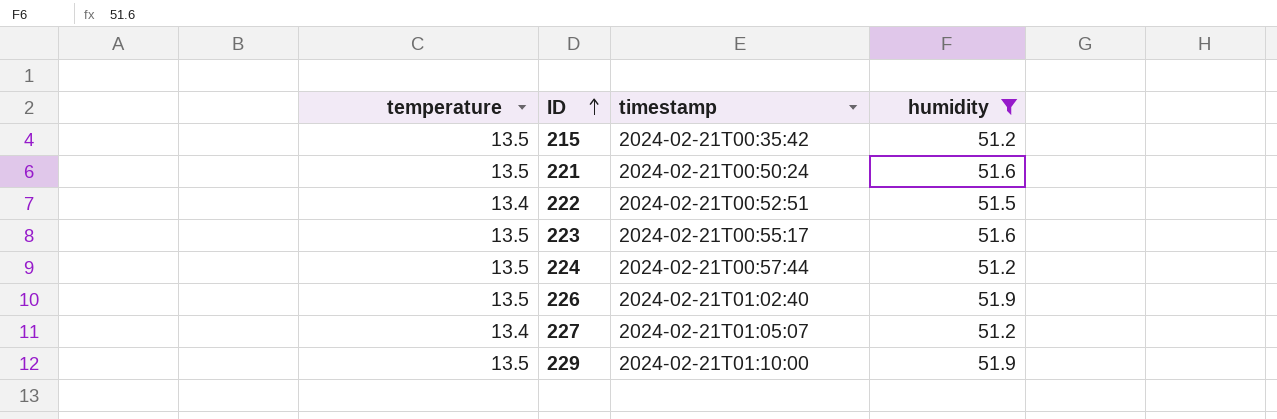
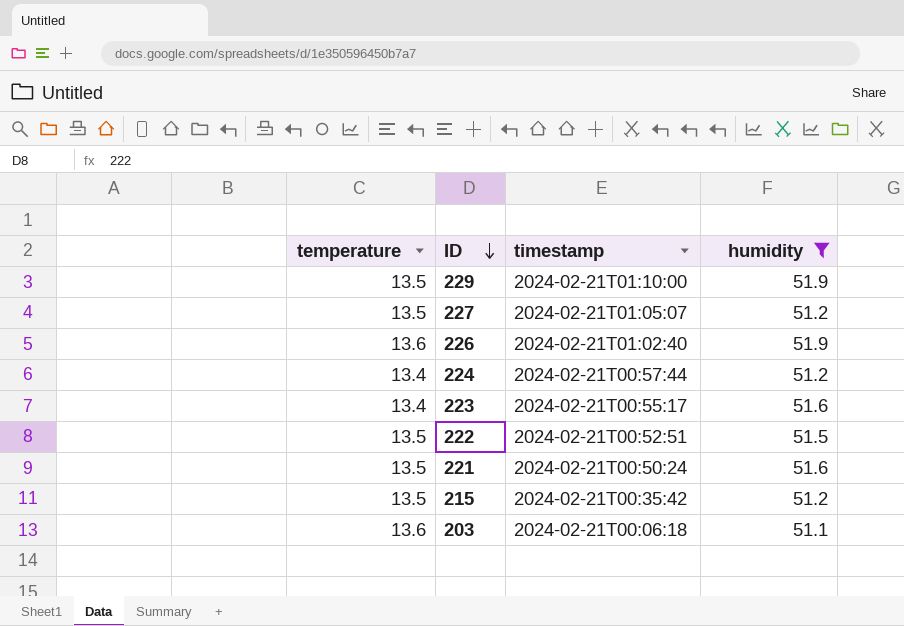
row order: ID ascending -> ID descending
227 | temperature: 13.4 -> 13.5
226 | temperature: 13.5 -> 13.6
224 | temperature: 13.5 -> 13.4
223 | temperature: 13.5 -> 13.4
222 | temperature: 13.4 -> 13.5
row 203: none -> 13.6 | 2024-02-21T00:06:18 | 51.1

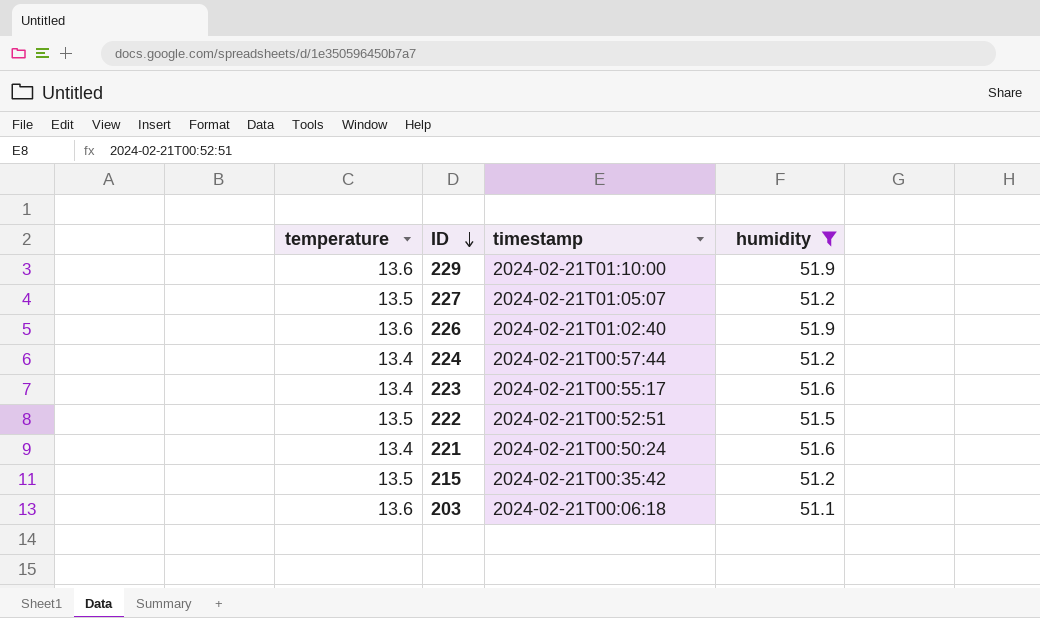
229 | temperature: 13.5 -> 13.6
221 | temperature: 13.5 -> 13.4

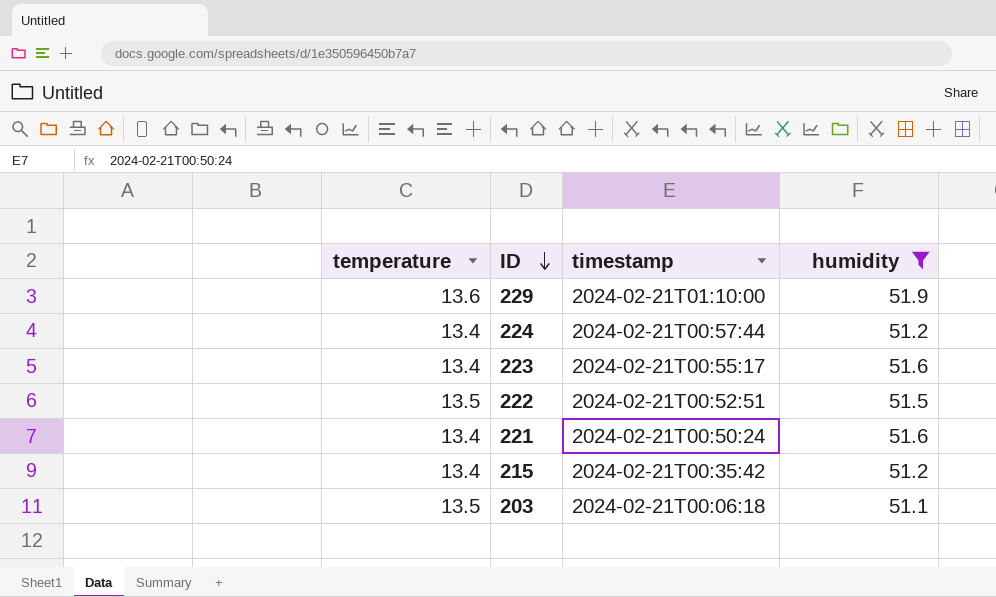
row 227: 13.5 | 2024-02-21T01:05:07 | 51.2 -> none
row 226: 13.6 | 2024-02-21T01:02:40 | 51.9 -> none
215 | temperature: 13.5 -> 13.4
203 | temperature: 13.6 -> 13.5

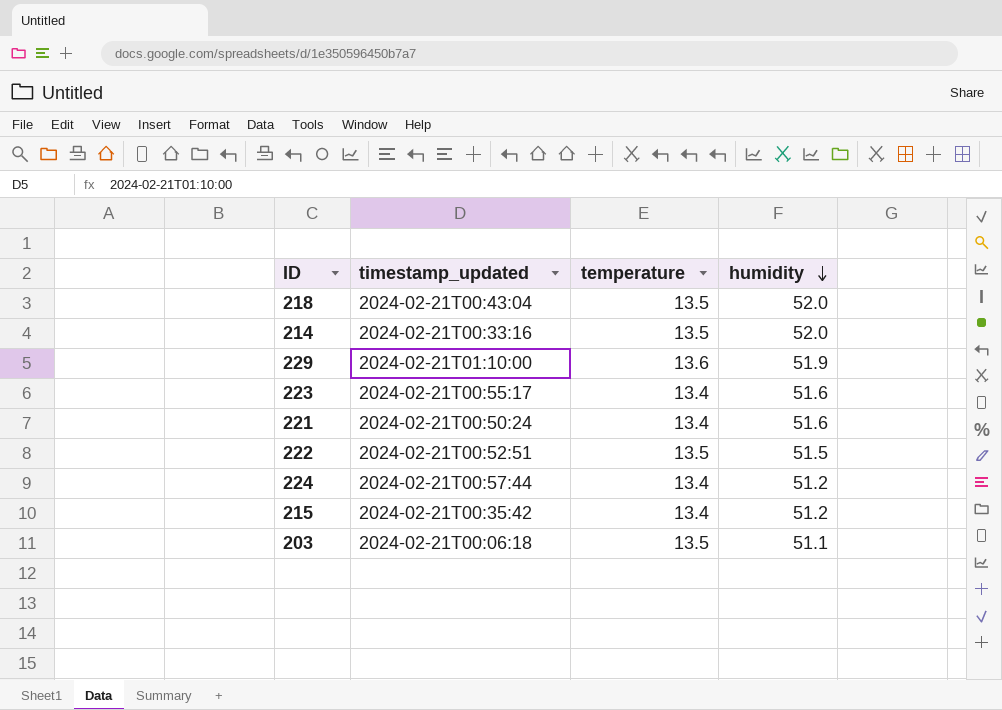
filter: humidity != 52.0 -> none
row order: ID descending -> humidity descending
column name: timestamp -> timestamp_updated
column temperature | position: 1 -> 3

